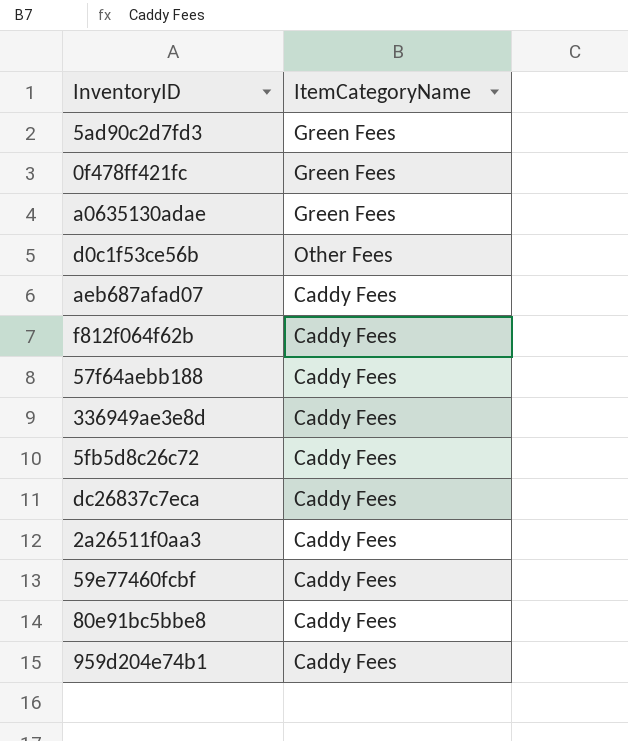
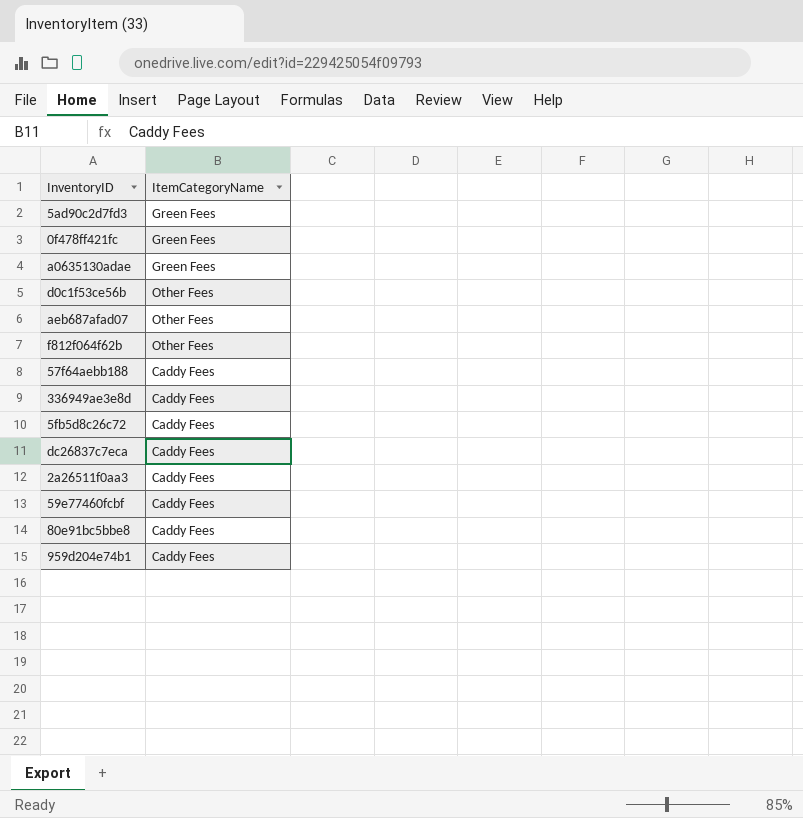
aeb687afad07 | ItemCategoryName: Caddy Fees -> Other Fees
f812f064f62b | ItemCategoryName: Caddy Fees -> Other Fees

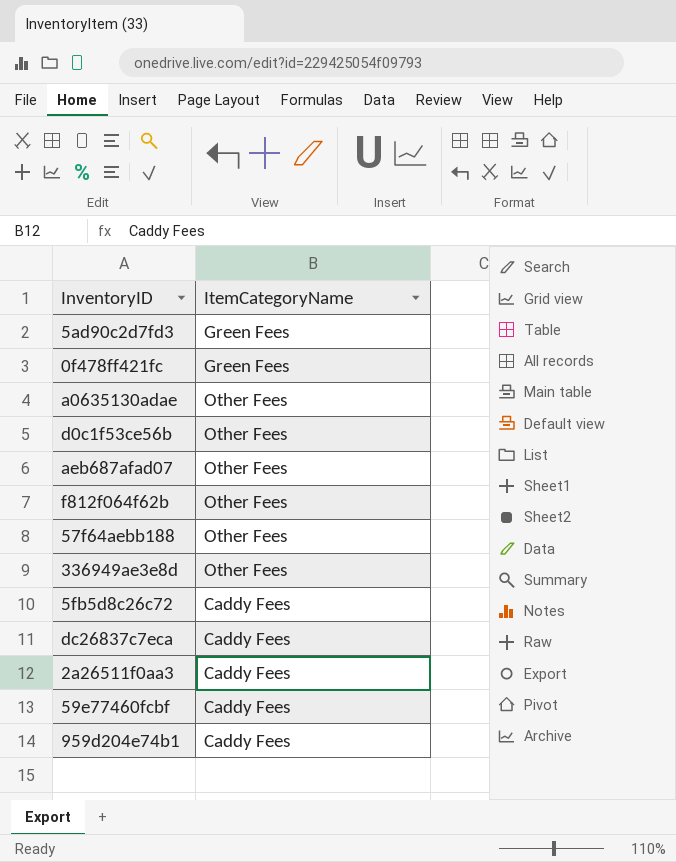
row 80e91bc5bbe8: Caddy Fees -> none
a0635130adae | ItemCategoryName: Green Fees -> Other Fees
57f64aebb188 | ItemCategoryName: Caddy Fees -> Other Fees
336949ae3e8d | ItemCategoryName: Caddy Fees -> Other Fees

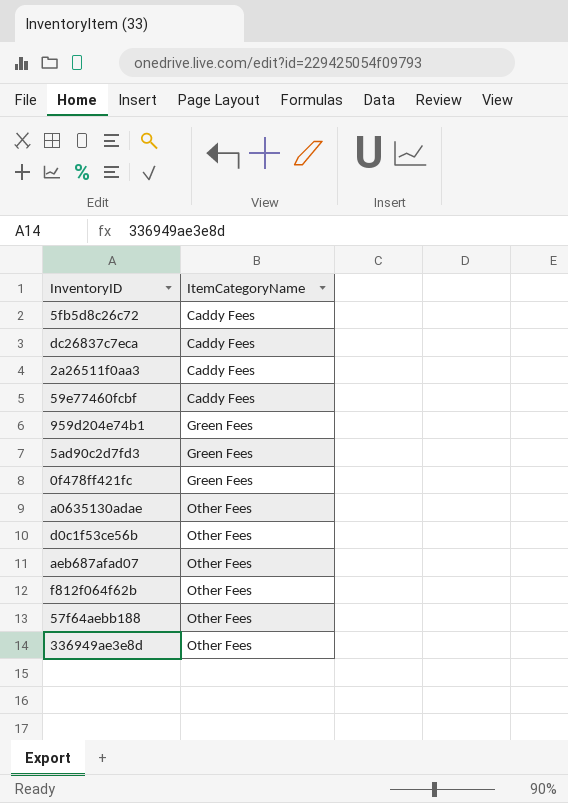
row order: none -> ItemCategoryName ascending
959d204e74b1 | ItemCategoryName: Caddy Fees -> Green Fees

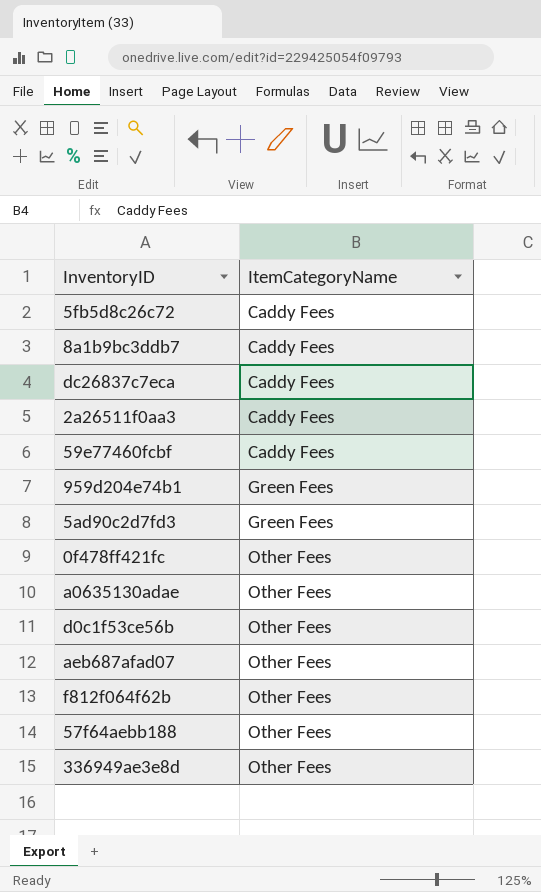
row 8a1b9bc3ddb7: none -> Caddy Fees
0f478ff421fc | ItemCategoryName: Green Fees -> Other Fees

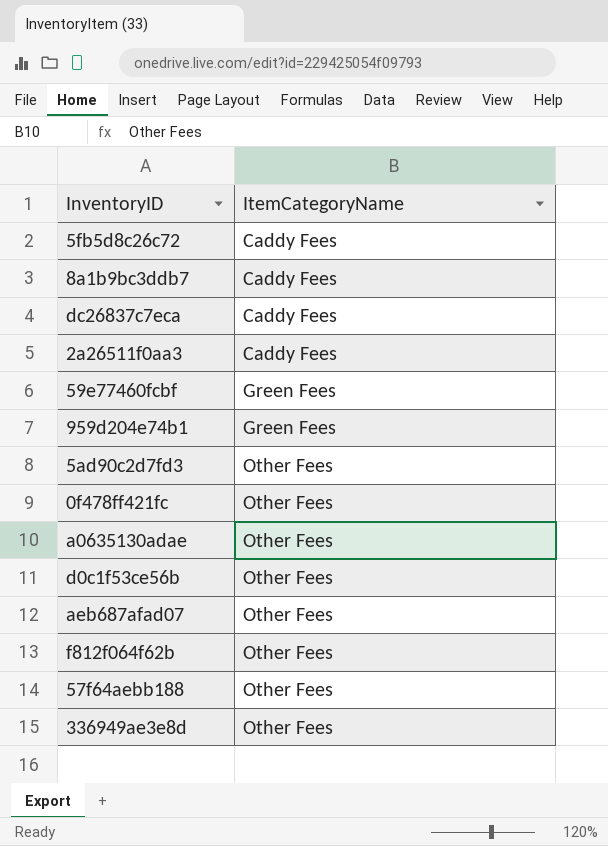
59e77460fcbf | ItemCategoryName: Caddy Fees -> Green Fees
5ad90c2d7fd3 | ItemCategoryName: Green Fees -> Other Fees

